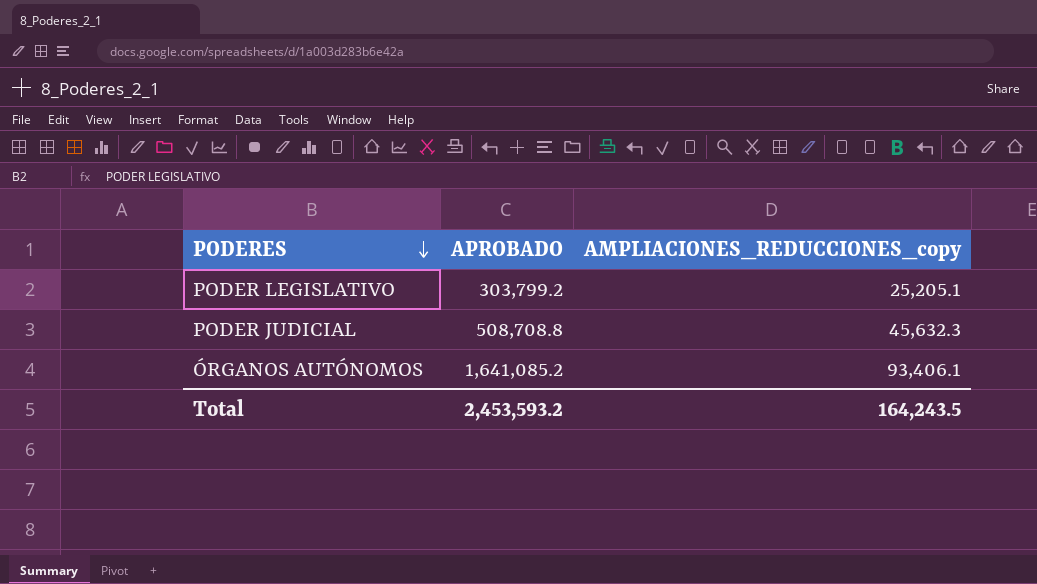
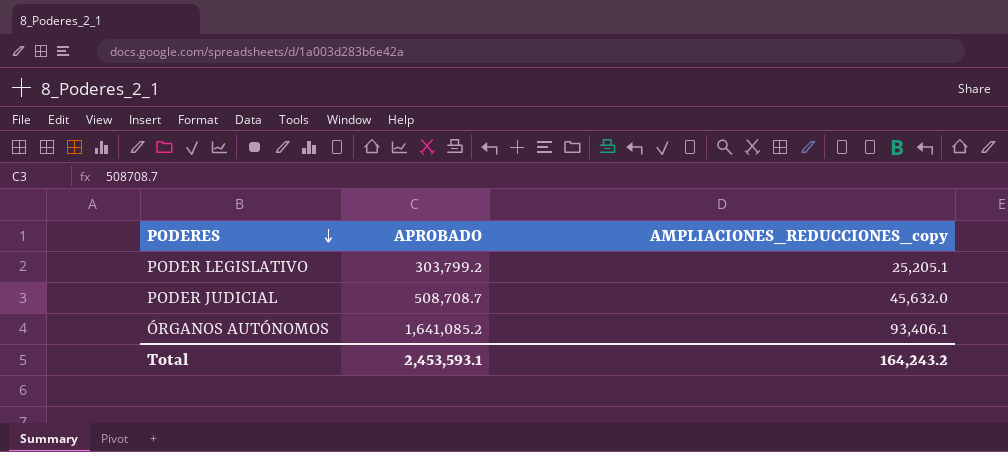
PODER JUDICIAL | APROBADO: 508,708.8 -> 508,708.7
PODER JUDICIAL | AMPLIACIONES_REDUCCIONES_copy: 45,632.3 -> 45,632.0
Total | APROBADO: 2,453,593.2 -> 2,453,593.1
Total | AMPLIACIONES_REDUCCIONES_copy: 164,243.5 -> 164,243.2

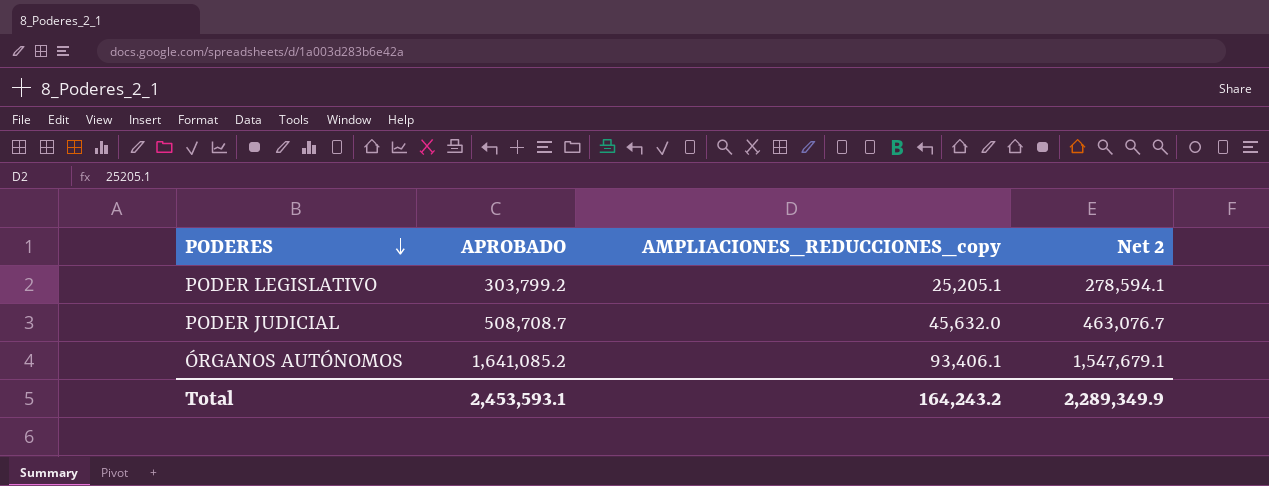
column Net 2 | formula: none -> [APROBADO] - [AMPLIACIONES_REDUCCIONES_copy]

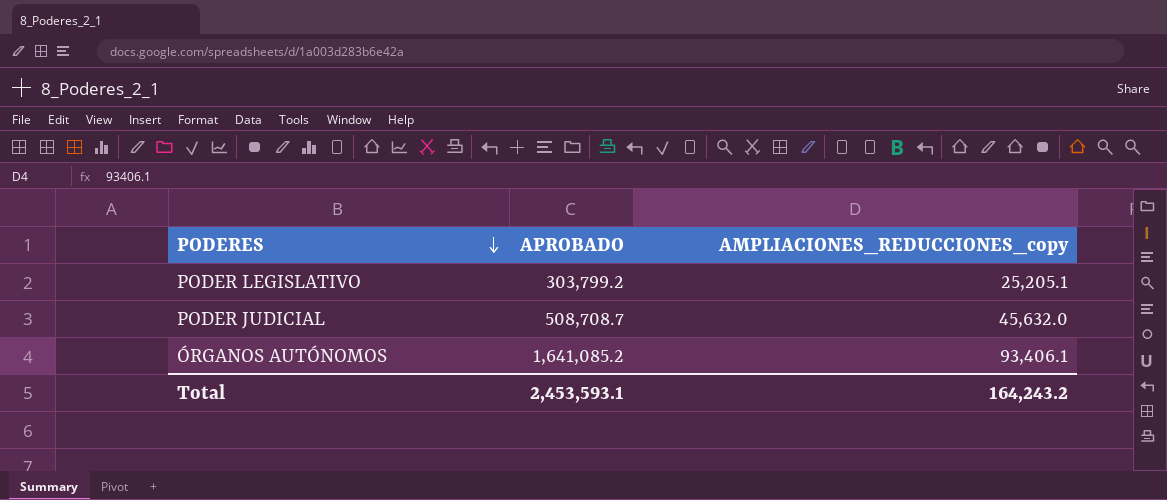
column Net 2 | formula: [APROBADO] - [AMPLIACIONES_REDUCCIONES_copy] -> none

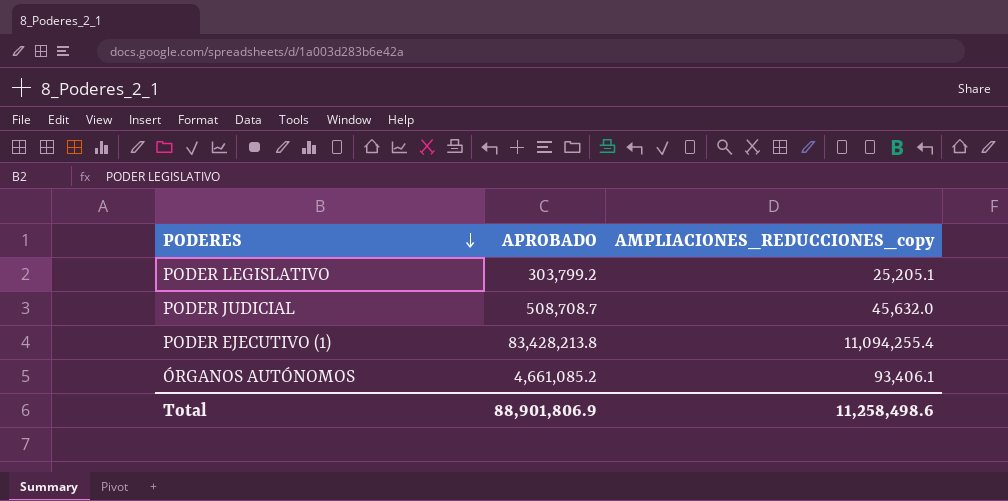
row PODER EJECUTIVO (1): none -> 83,428,213.8 | 11,094,255.4
ÓRGANOS AUTÓNOMOS | APROBADO: 1,641,085.2 -> 4,661,085.2
Total | APROBADO: 2,453,593.1 -> 88,901,806.9
Total | AMPLIACIONES_REDUCCIONES_copy: 164,243.2 -> 11,258,498.6

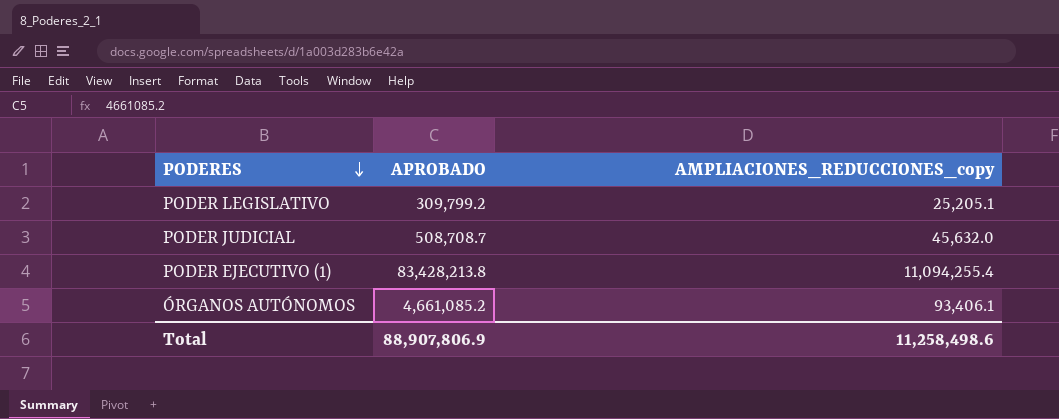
PODER LEGISLATIVO | APROBADO: 303,799.2 -> 309,799.2
Total | APROBADO: 88,901,806.9 -> 88,907,806.9

